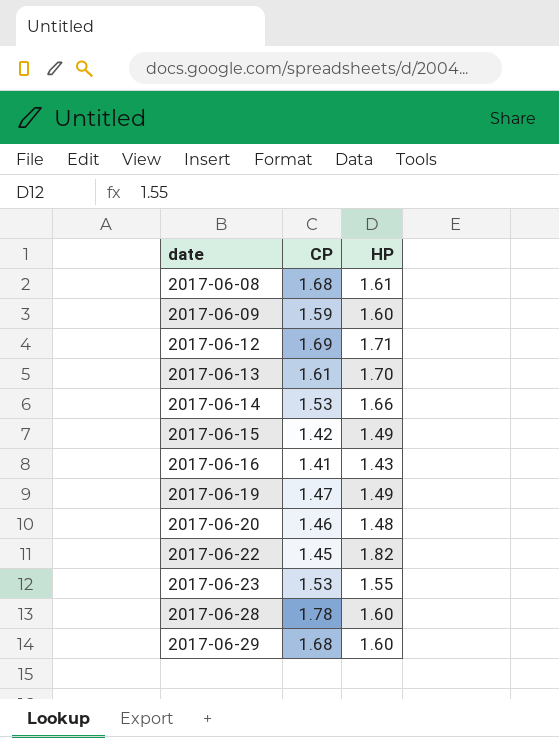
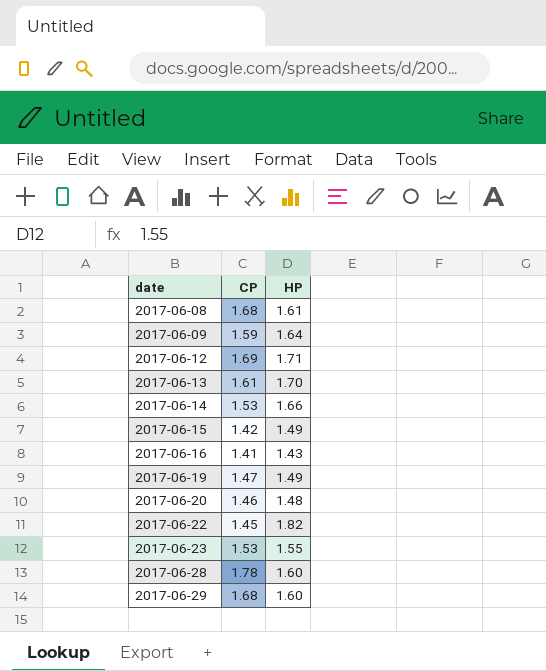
2017-06-09 | HP: 1.60 -> 1.64

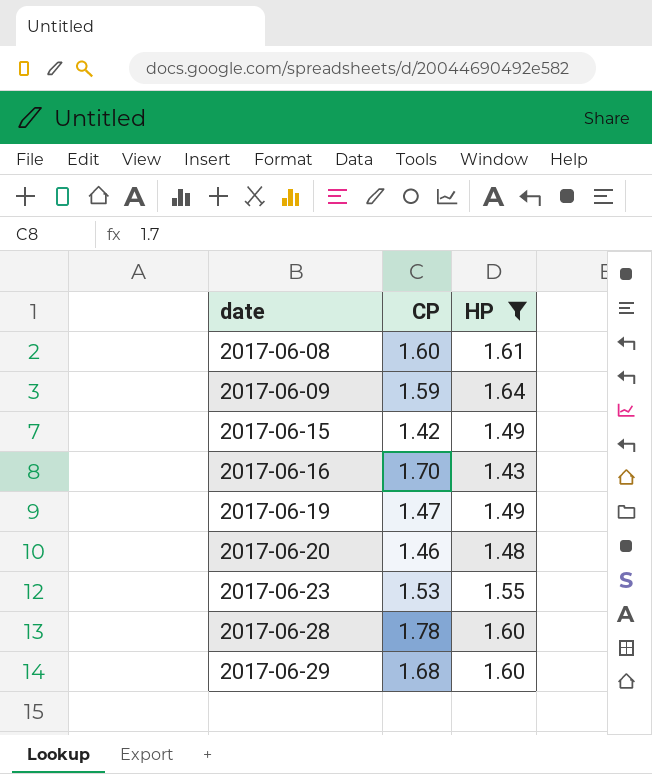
filter: none -> HP <= 1.64
2017-06-08 | CP: 1.68 -> 1.60
2017-06-16 | CP: 1.41 -> 1.70

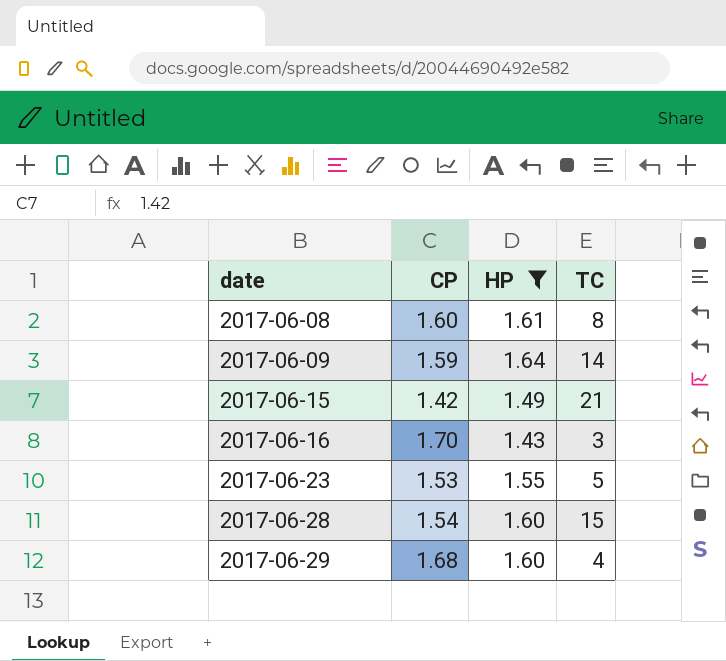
column TC | position: none -> 4
row 2017-06-19: 1.47 | 1.49 -> none
row 2017-06-20: 1.46 | 1.48 -> none
2017-06-28 | CP: 1.78 -> 1.54

